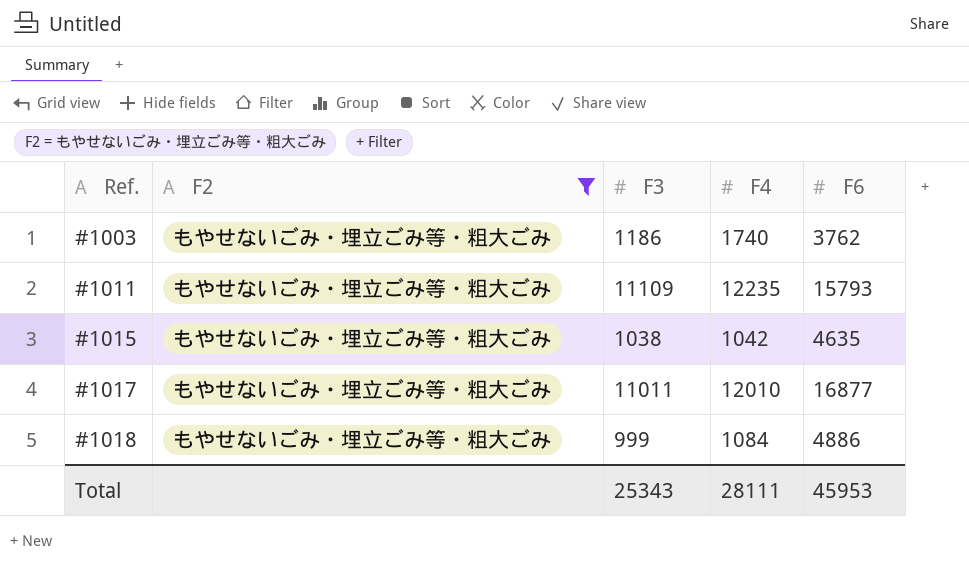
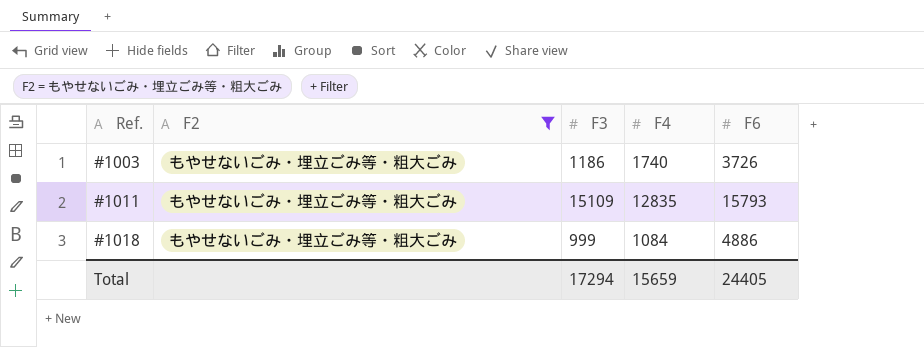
row #1015: もやせないごみ・埋立ごみ等・粗大ごみ | 1038 | 1042 | 4635 -> none
row #1017: もやせないごみ・埋立ごみ等・粗大ごみ | 11011 | 12010 | 16877 -> none
#1003 | F6: 3762 -> 3726
#1011 | F3: 11109 -> 15109
#1011 | F4: 12235 -> 12835
Total | F3: 25343 -> 17294
Total | F4: 28111 -> 15659
Total | F6: 45953 -> 24405

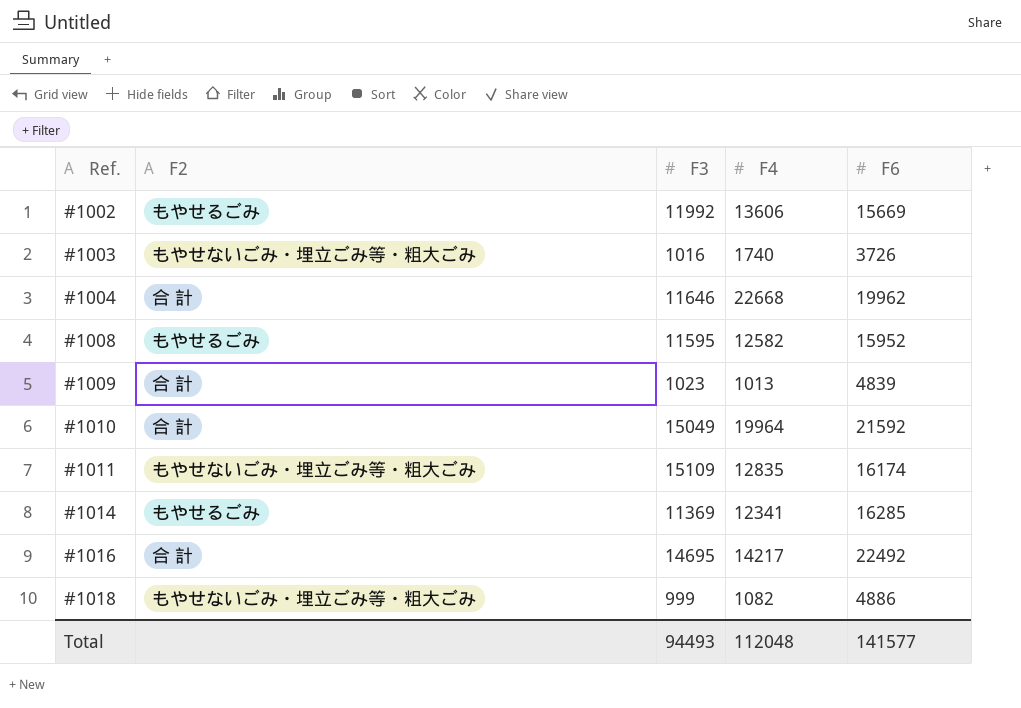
filter: F2 = もやせないごみ・埋立ごみ等・粗大ごみ -> none
#1003 | F3: 1186 -> 1016
#1011 | F6: 15793 -> 16174
#1018 | F4: 1084 -> 1082
Total | F3: 17294 -> 94493
Total | F4: 15659 -> 112048
Total | F6: 24405 -> 141577

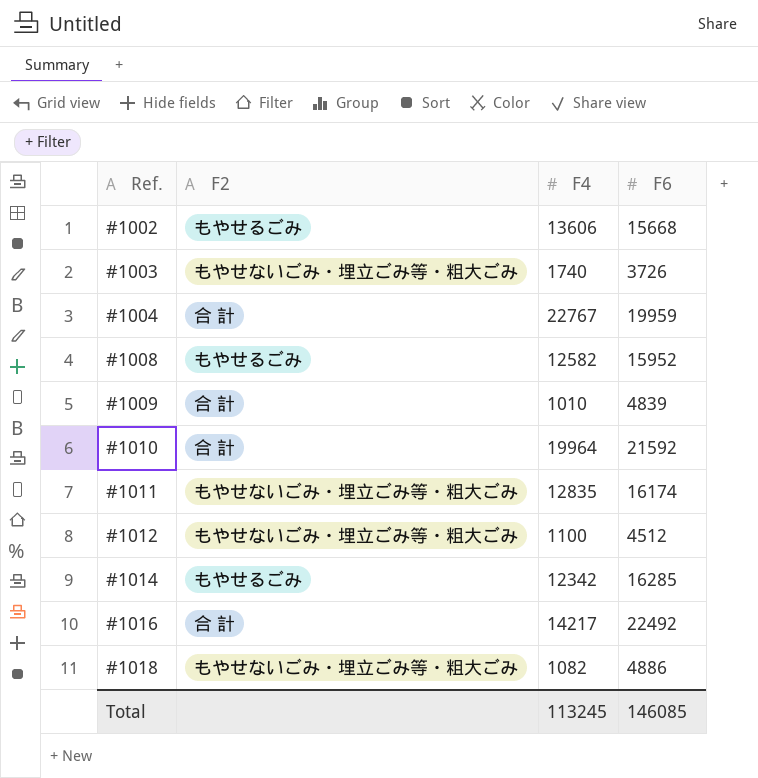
column F3 | position: 3 -> none
#1002 | F6: 15669 -> 15668
#1004 | F4: 22668 -> 22767
#1004 | F6: 19962 -> 19959
#1009 | F4: 1013 -> 1010
row #1012: none -> もやせないごみ・埋立ごみ等・粗大ごみ | 1100 | 4512
#1014 | F4: 12341 -> 12342
Total | F4: 112048 -> 113245
Total | F6: 141577 -> 146085

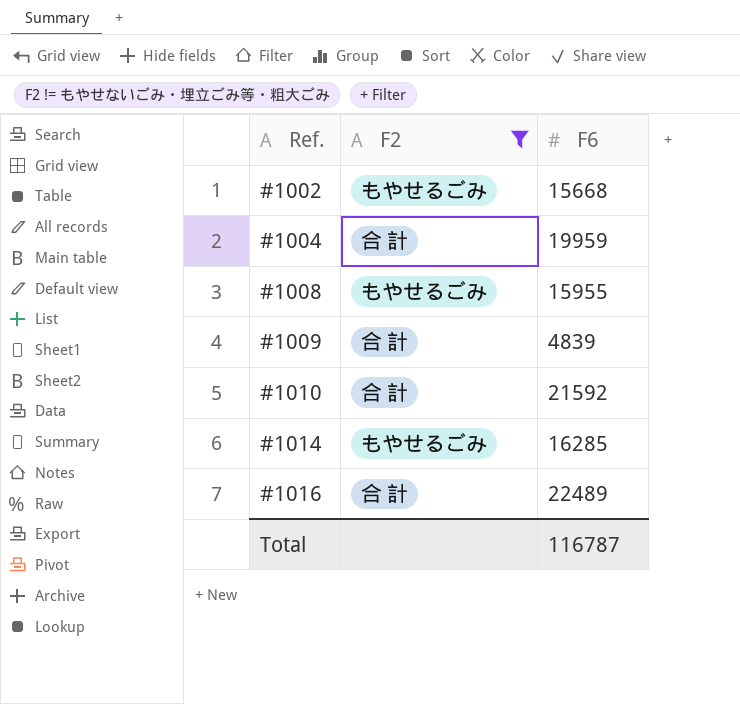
filter: none -> F2 != もやせないごみ・埋立ごみ等・粗大ごみ
column F4 | position: 3 -> none
#1008 | F6: 15952 -> 15955
#1016 | F6: 22492 -> 22489
Total | F6: 146085 -> 116787

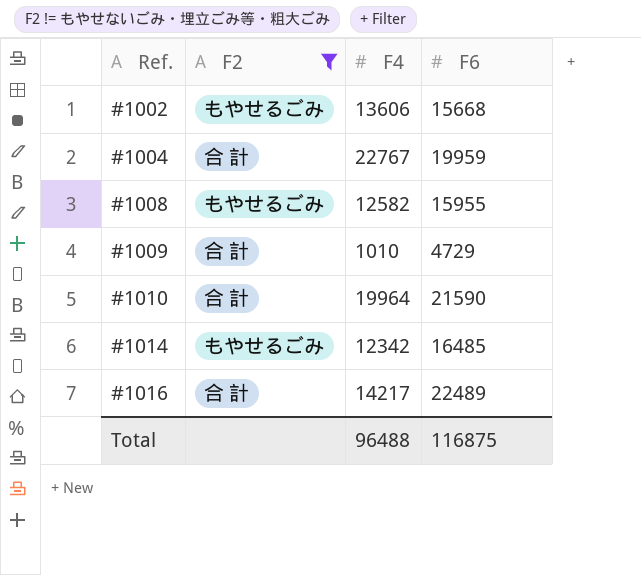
column F4 | position: none -> 3
#1009 | F6: 4839 -> 4729
#1010 | F6: 21592 -> 21590
#1014 | F6: 16285 -> 16485
Total | F6: 116787 -> 116875

